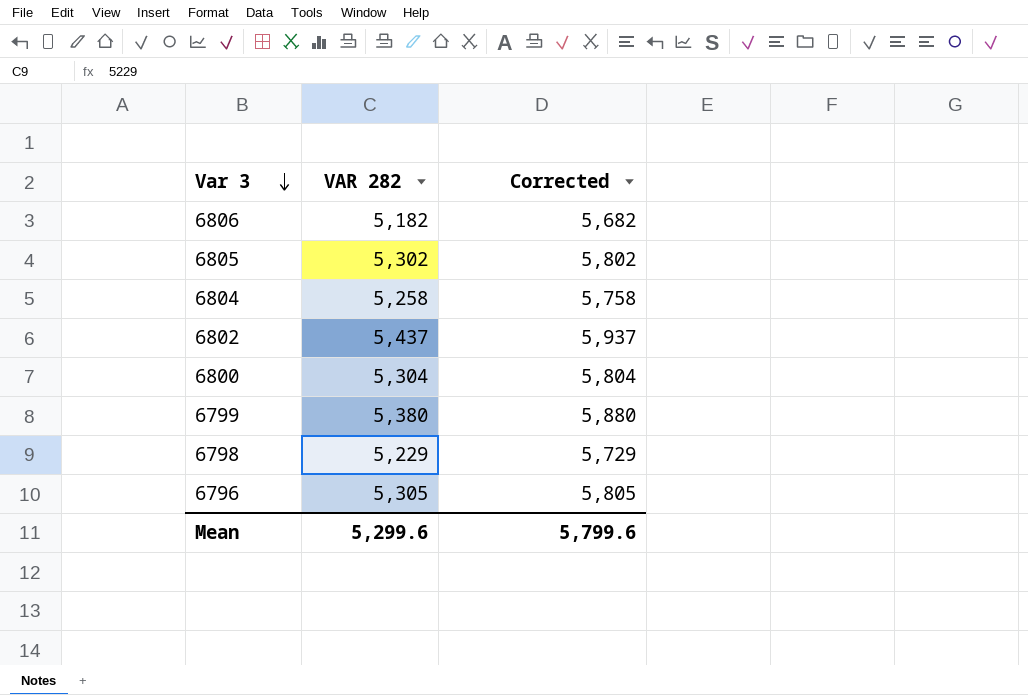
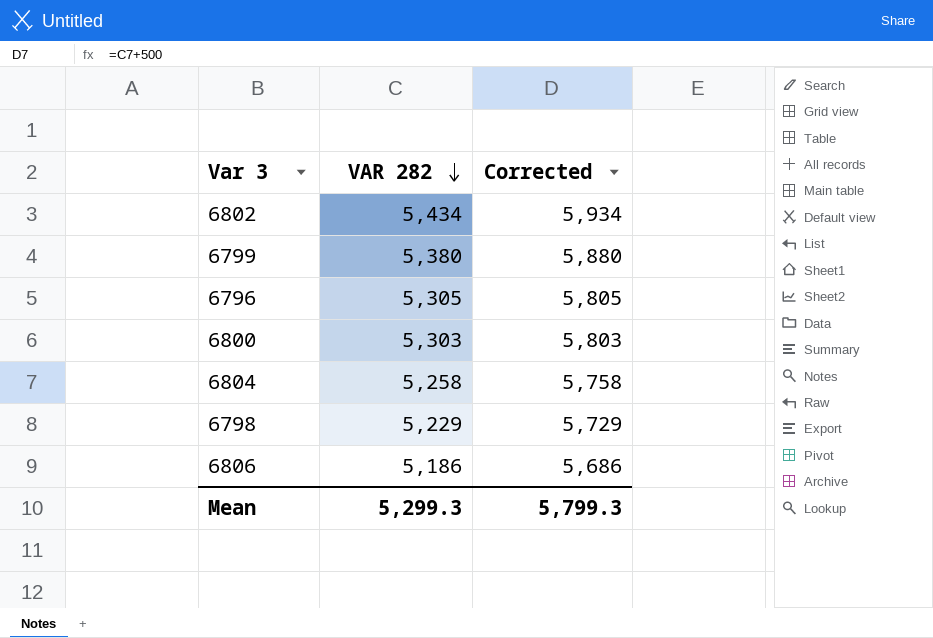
row order: Var 3 descending -> VAR 282 descending
row 6805: 5,302 | 5,802 -> none
6802 | VAR 282: 5,437 -> 5,434
6802 | Corrected: 5,937 -> 5,934
6800 | VAR 282: 5,304 -> 5,303
6800 | Corrected: 5,804 -> 5,803
6806 | VAR 282: 5,182 -> 5,186
6806 | Corrected: 5,682 -> 5,686
Mean | VAR 282: 5,299.6 -> 5,299.3
Mean | Corrected: 5,799.6 -> 5,799.3

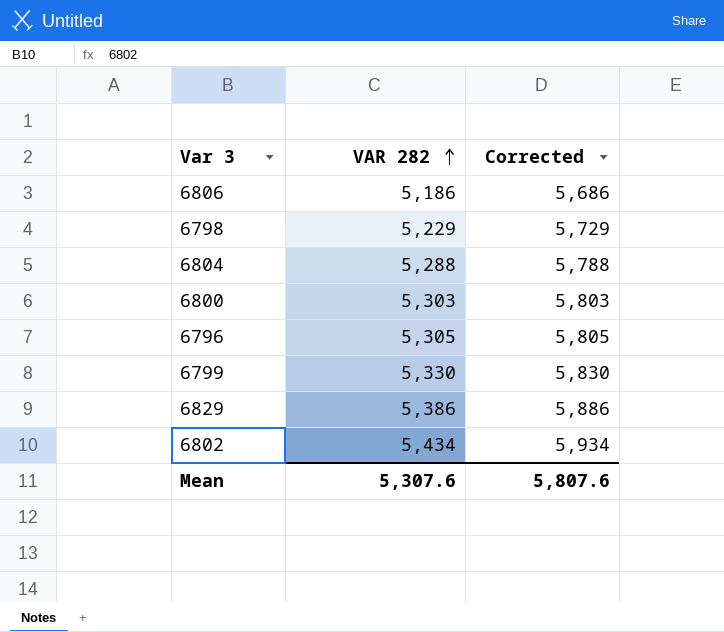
row order: VAR 282 descending -> VAR 282 ascending
6804 | VAR 282: 5,258 -> 5,288
6804 | Corrected: 5,758 -> 5,788
6799 | VAR 282: 5,380 -> 5,330
6799 | Corrected: 5,880 -> 5,830
row 6829: none -> 5,386 | 5,886
Mean | VAR 282: 5,299.3 -> 5,307.6
Mean | Corrected: 5,799.3 -> 5,807.6

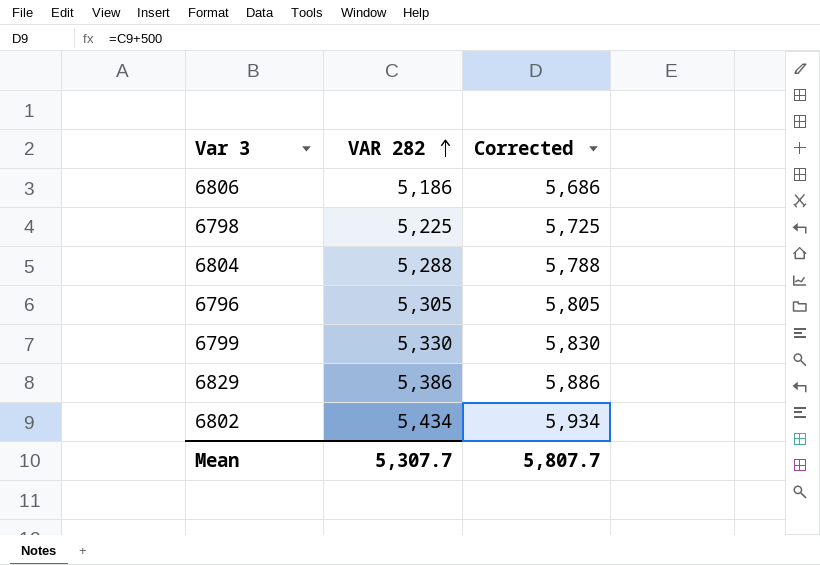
row 6800: 5,303 | 5,803 -> none
6798 | VAR 282: 5,229 -> 5,225
6798 | Corrected: 5,729 -> 5,725
Mean | VAR 282: 5,307.6 -> 5,307.7
Mean | Corrected: 5,807.6 -> 5,807.7

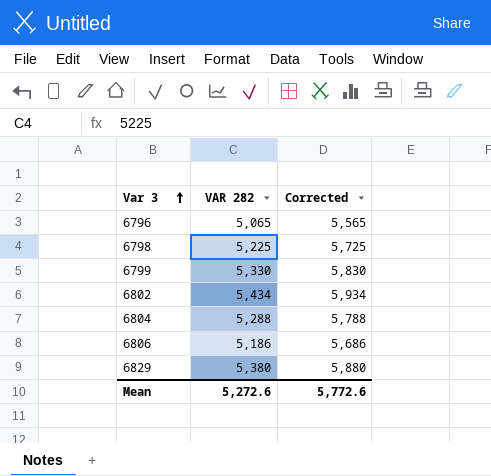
row order: VAR 282 ascending -> Var 3 ascending
6796 | VAR 282: 5,305 -> 5,065
6796 | Corrected: 5,805 -> 5,565
6829 | VAR 282: 5,386 -> 5,380
6829 | Corrected: 5,886 -> 5,880
Mean | VAR 282: 5,307.7 -> 5,272.6
Mean | Corrected: 5,807.7 -> 5,772.6

